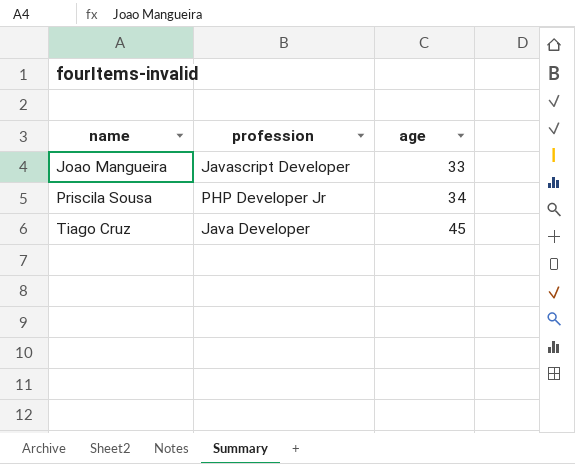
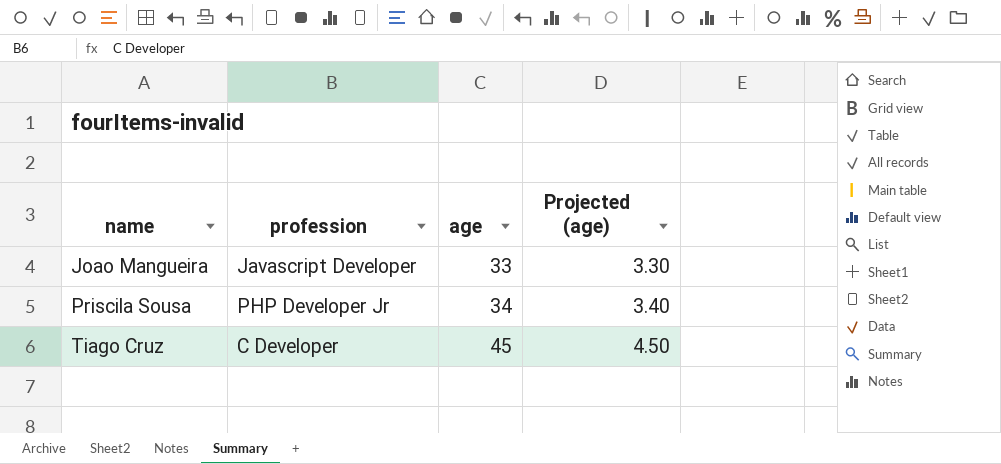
column Projected (age) | formula: none -> [age] * 0.1
Tiago Cruz | profession: Java Developer -> C Developer

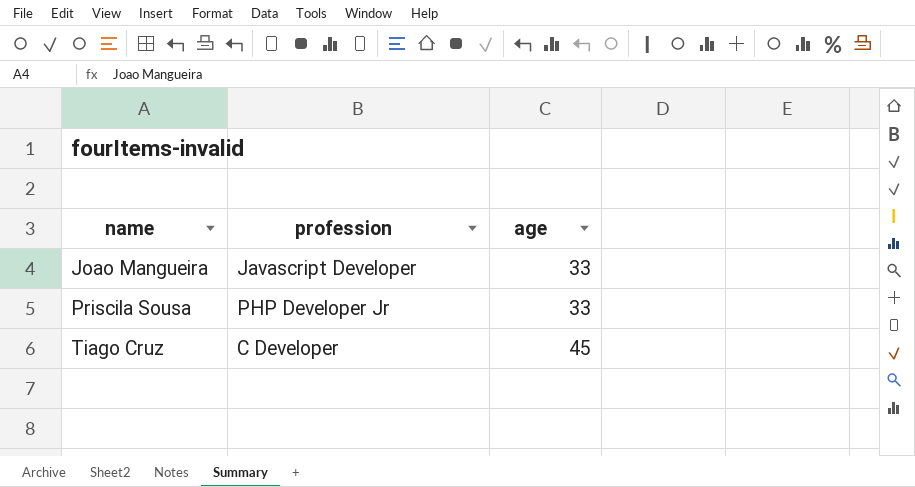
column Projected (age) | formula: [age] * 0.1 -> none
Priscila Sousa | age: 34 -> 33

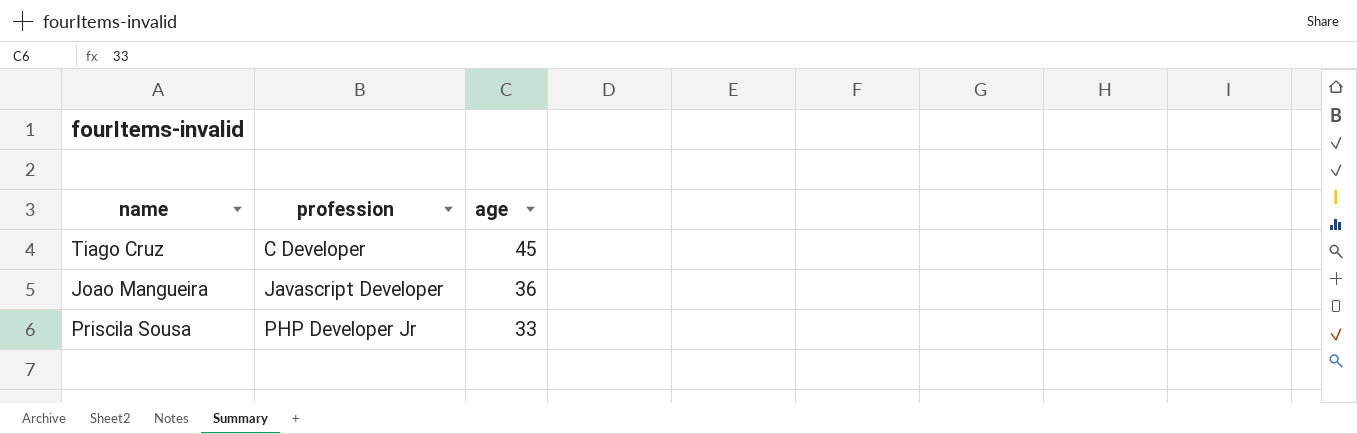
row order: name ascending -> profession ascending
Joao Mangueira | age: 33 -> 36

